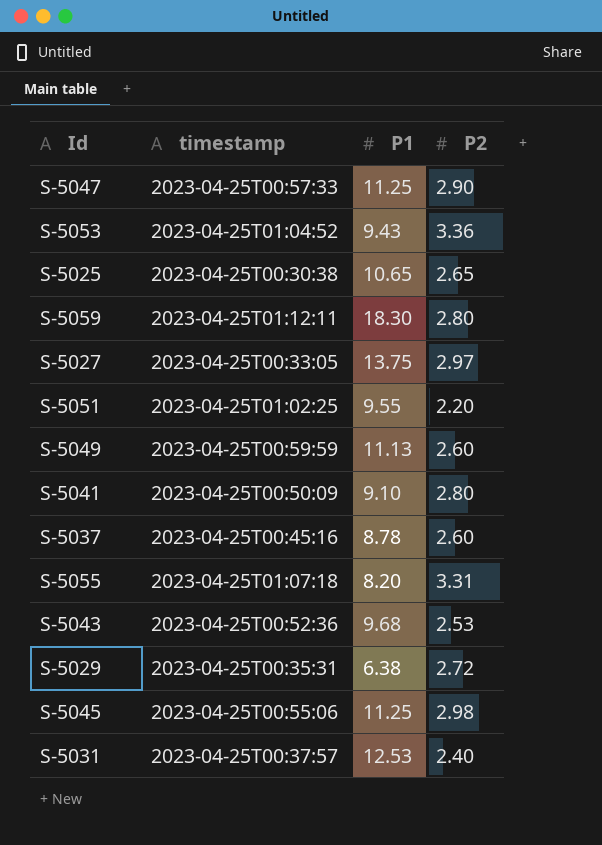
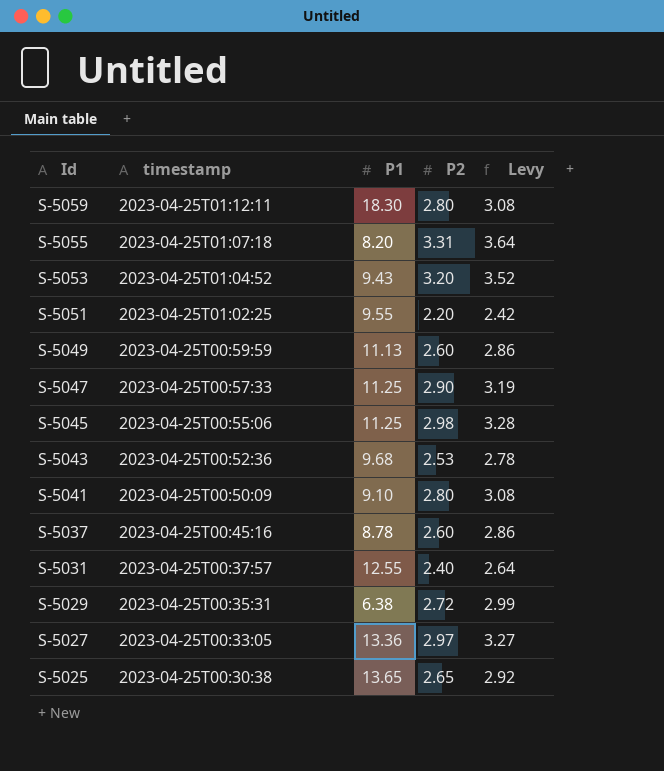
row order: none -> Id descending
column Levy | formula: none -> [P2] * 1.1
S-5053 | P2: 3.36 -> 3.20
S-5031 | P1: 12.53 -> 12.55
S-5027 | P1: 13.75 -> 13.36
S-5025 | P1: 10.65 -> 13.65

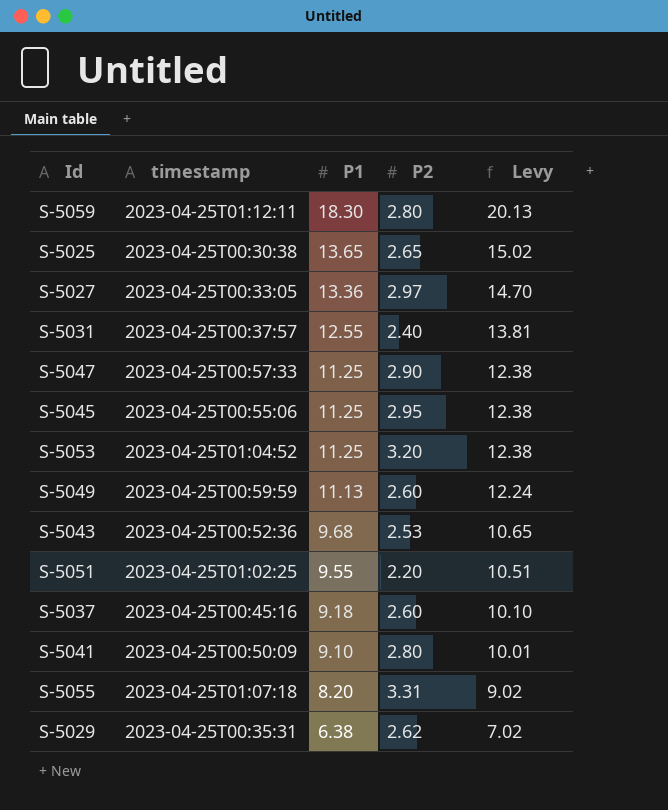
row order: Id descending -> P1 descending
column Levy | formula: [P2] * 1.1 -> [P1] * 1.1
S-5045 | P2: 2.98 -> 2.95
S-5053 | P1: 9.43 -> 11.25
S-5037 | P1: 8.78 -> 9.18
S-5029 | P2: 2.72 -> 2.62

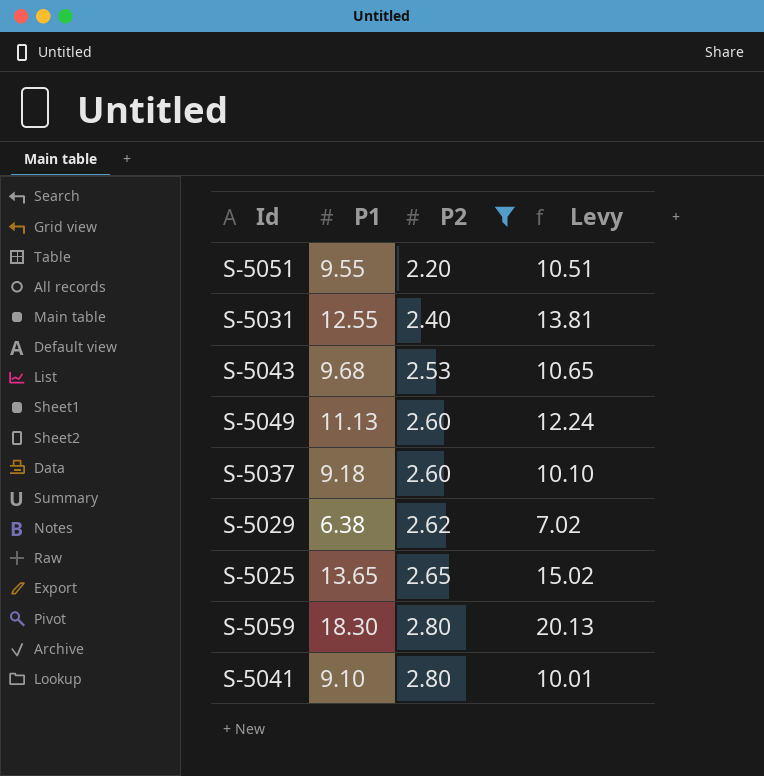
filter: none -> P2 <= 2.80
row order: P1 descending -> P2 ascending
column timestamp | position: 2 -> none

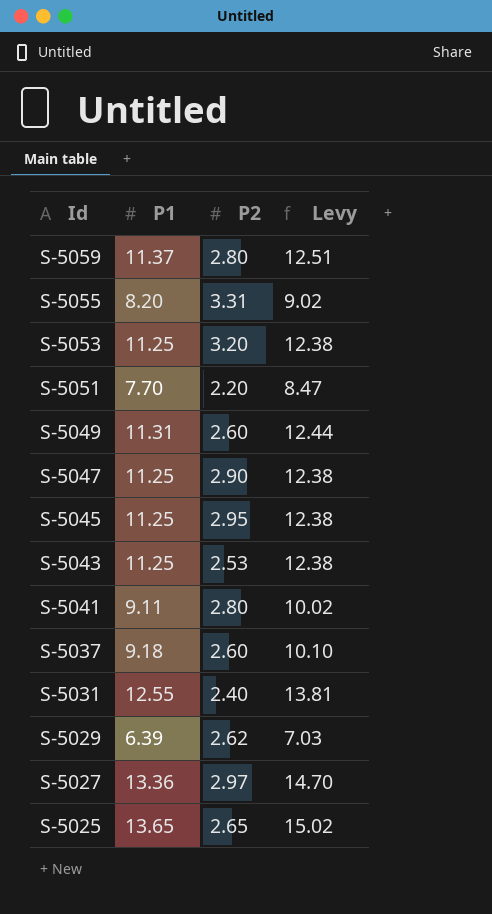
filter: P2 <= 2.80 -> none
row order: P2 ascending -> Id descending
S-5059 | P1: 18.30 -> 11.37
S-5059 | Levy: 20.13 -> 12.51
S-5051 | P1: 9.55 -> 7.70
S-5051 | Levy: 10.51 -> 8.47
S-5049 | P1: 11.13 -> 11.31
S-5049 | Levy: 12.24 -> 12.44
S-5043 | P1: 9.68 -> 11.25
S-5043 | Levy: 10.65 -> 12.38
S-5041 | P1: 9.10 -> 9.11
S-5041 | Levy: 10.01 -> 10.02
S-5029 | P1: 6.38 -> 6.39
S-5029 | Levy: 7.02 -> 7.03

